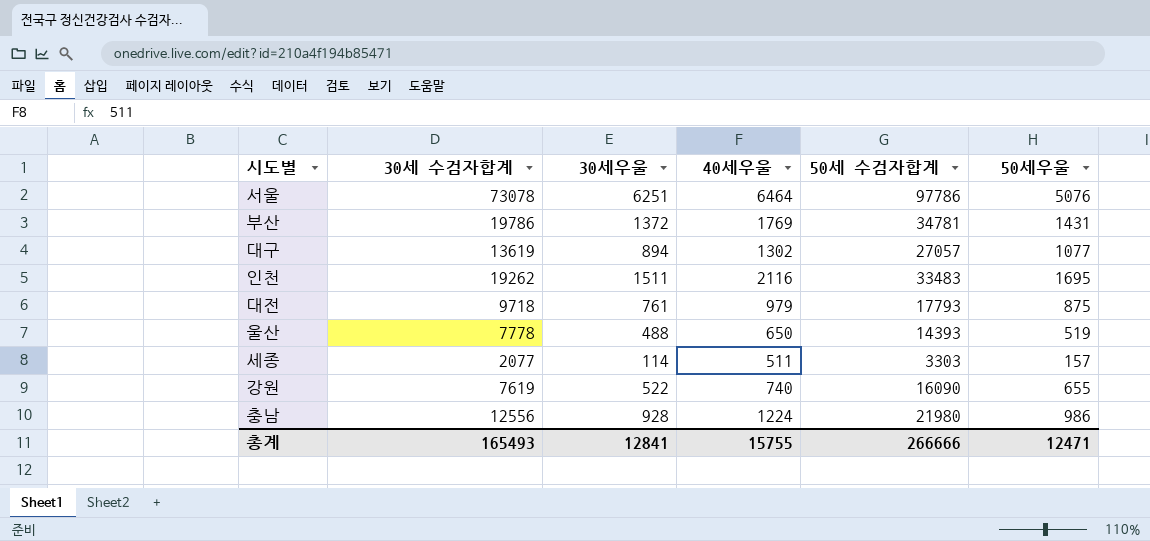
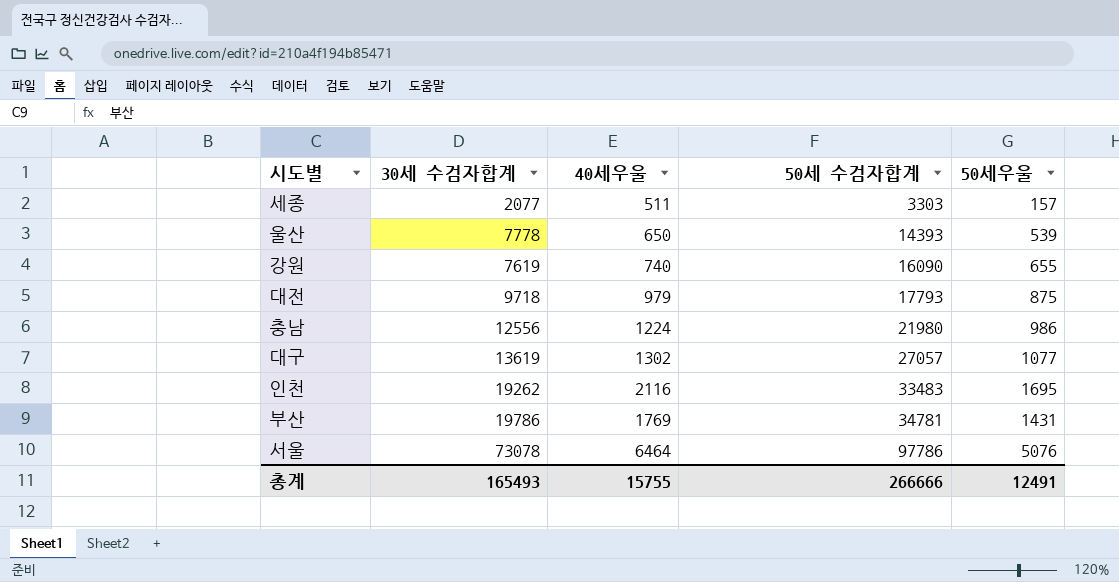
row order: none -> 50세 수검자합계 ascending
column 30세우울 | position: 3 -> none
울산 | 50세우울: 519 -> 539
총계 | 50세우울: 12471 -> 12491

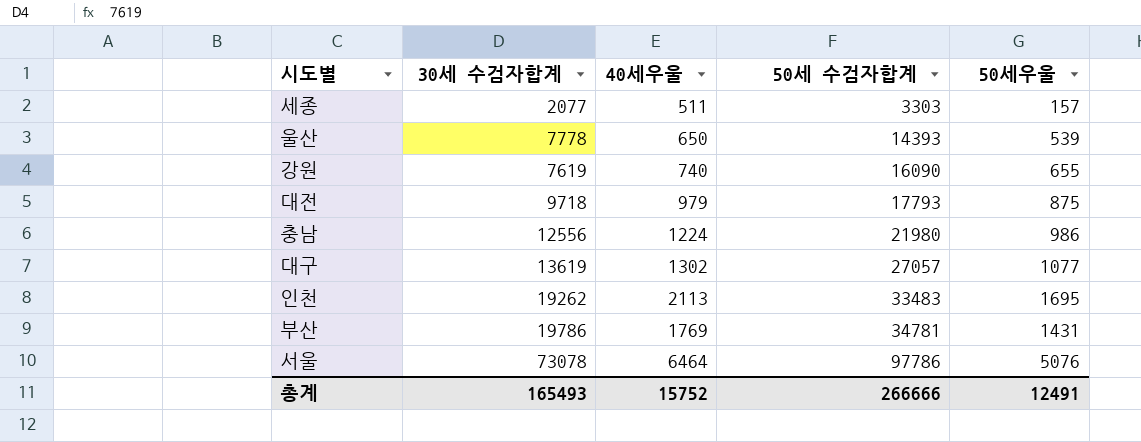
인천 | 40세우울: 2116 -> 2113
총계 | 40세우울: 15755 -> 15752

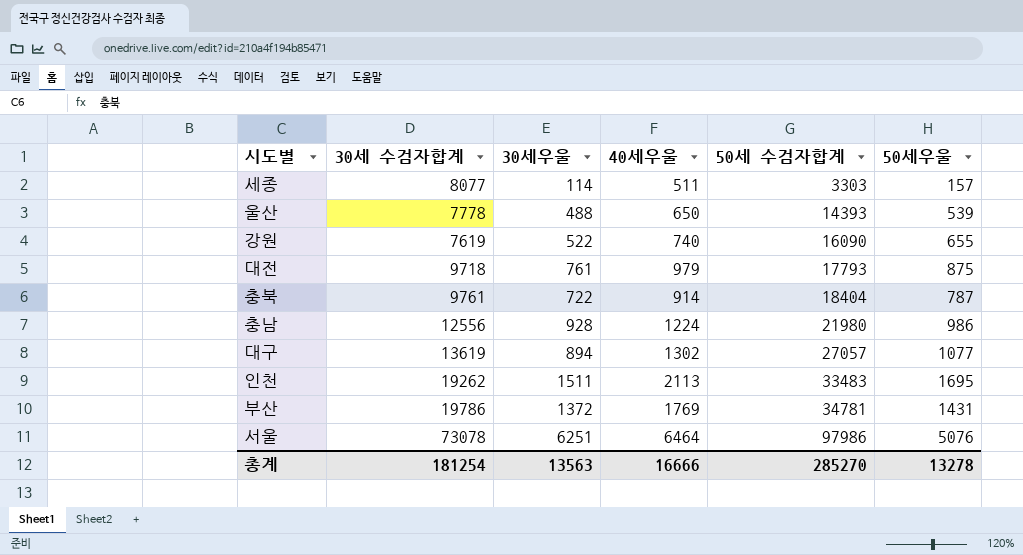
column 30세우울 | position: none -> 3
세종 | 30세 수검자합계: 2077 -> 8077
row 충북: none -> 9761 | 722 | 914 | 18404 | 787
서울 | 50세 수검자합계: 97786 -> 97986
총계 | 30세 수검자합계: 165493 -> 181254
총계 | 40세우울: 15752 -> 16666
총계 | 50세 수검자합계: 266666 -> 285270
총계 | 50세우울: 12491 -> 13278

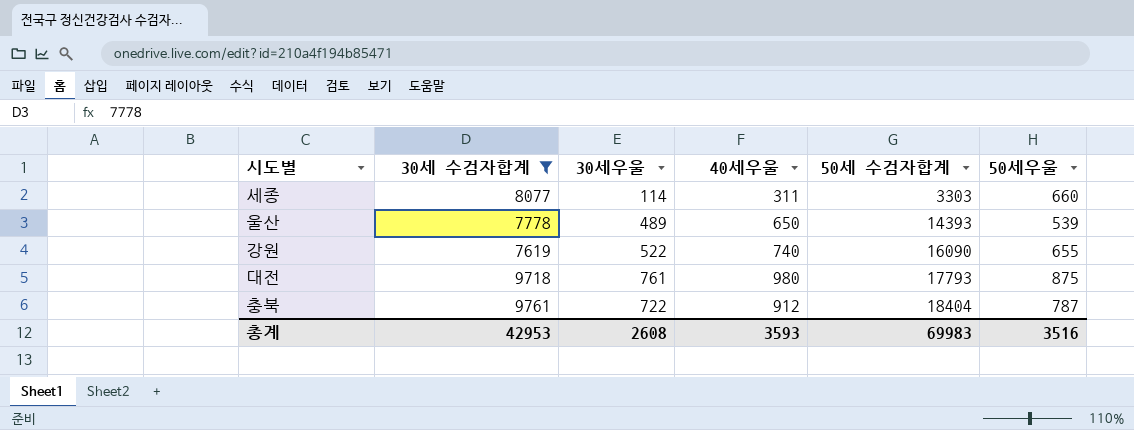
filter: none -> 30세 수검자합계 <= 9761
세종 | 40세우울: 511 -> 311
세종 | 50세우울: 157 -> 660
울산 | 30세우울: 488 -> 489
대전 | 40세우울: 979 -> 980
충북 | 40세우울: 914 -> 912
총계 | 30세 수검자합계: 181254 -> 42953
총계 | 30세우울: 13563 -> 2608
총계 | 40세우울: 16666 -> 3593
총계 | 50세 수검자합계: 285270 -> 69983
총계 | 50세우울: 13278 -> 3516

